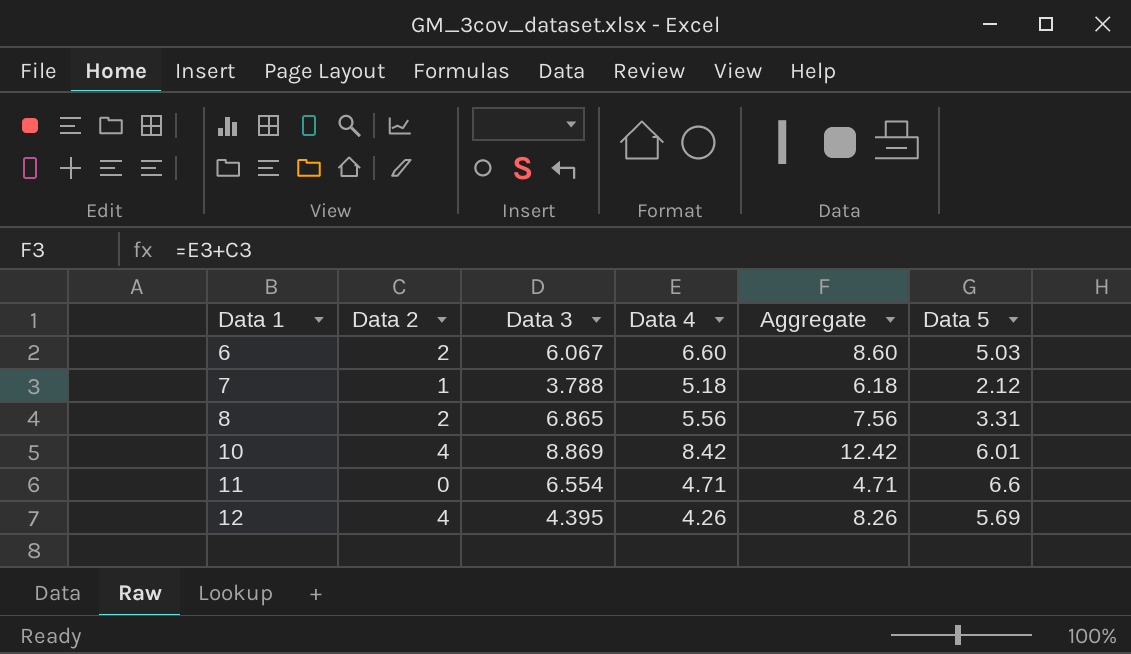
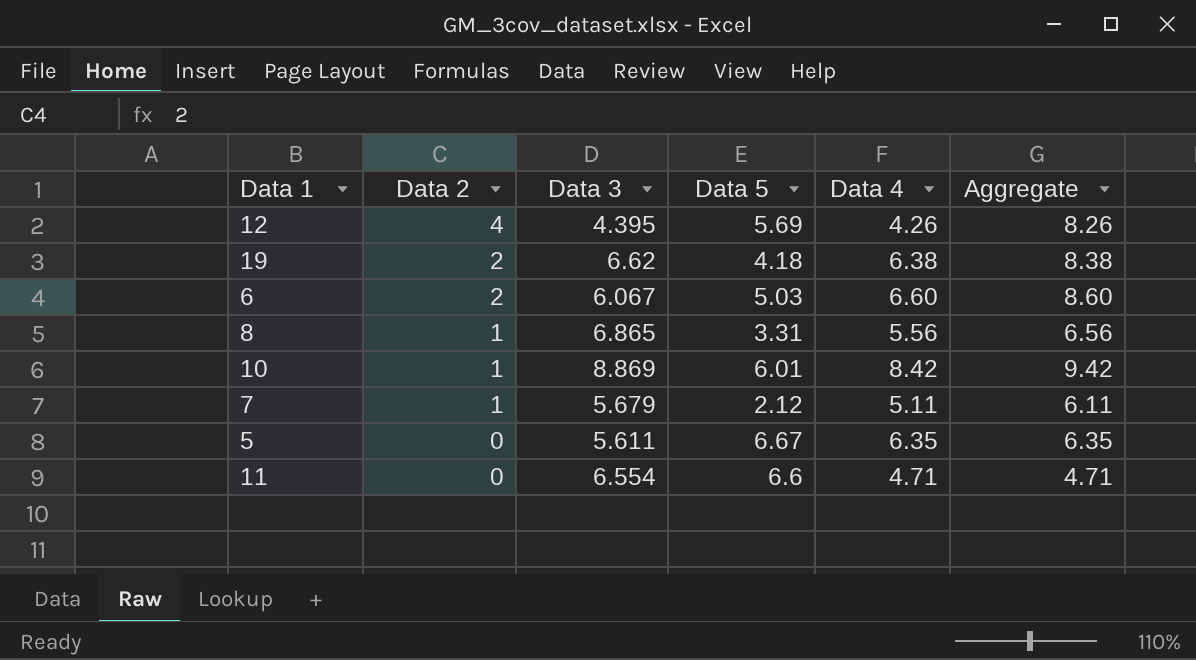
row order: Data 1 ascending -> Data 2 descending
column Data 5 | position: 6 -> 4
row 19: none -> 2 | 6.62 | 4.18 | 6.38 | 8.38
8 | Data 2: 2 -> 1
8 | Aggregate: 7.56 -> 6.56
10 | Data 2: 4 -> 1
10 | Aggregate: 12.42 -> 9.42
7 | Data 3: 3.788 -> 5.679
7 | Data 4: 5.18 -> 5.11
7 | Aggregate: 6.18 -> 6.11
row 5: none -> 0 | 5.611 | 6.67 | 6.35 | 6.35

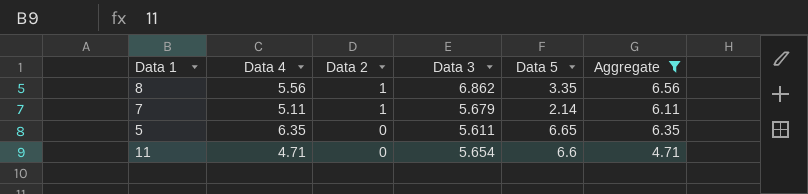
filter: none -> Aggregate <= 6.56
column Data 4 | position: 5 -> 2
8 | Data 3: 6.865 -> 6.862
8 | Data 5: 3.31 -> 3.35
7 | Data 5: 2.12 -> 2.14
5 | Data 5: 6.67 -> 6.65
11 | Data 3: 6.554 -> 5.654

